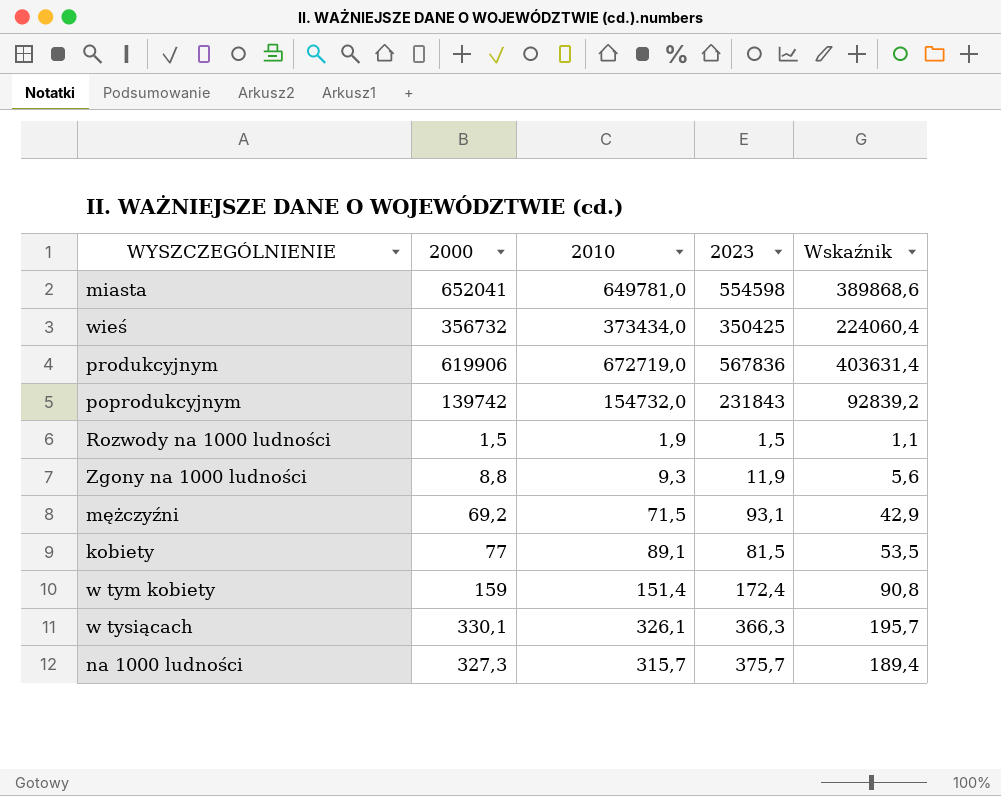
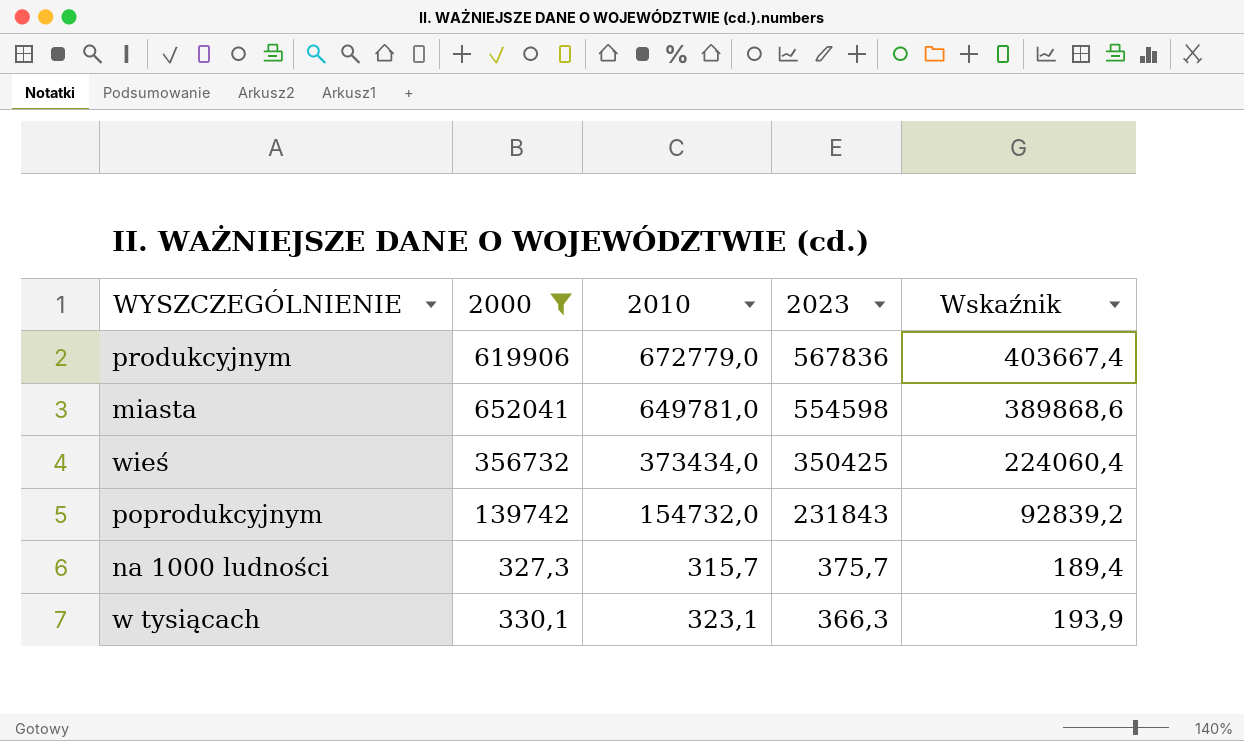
filter: none -> 2000 >= 327,3
row order: none -> 2023 descending
produkcyjnym | 2010: 672719,0 -> 672779,0
produkcyjnym | Wskaźnik: 403631,4 -> 403667,4
w tysiącach | 2010: 326,1 -> 323,1
w tysiącach | Wskaźnik: 195,7 -> 193,9

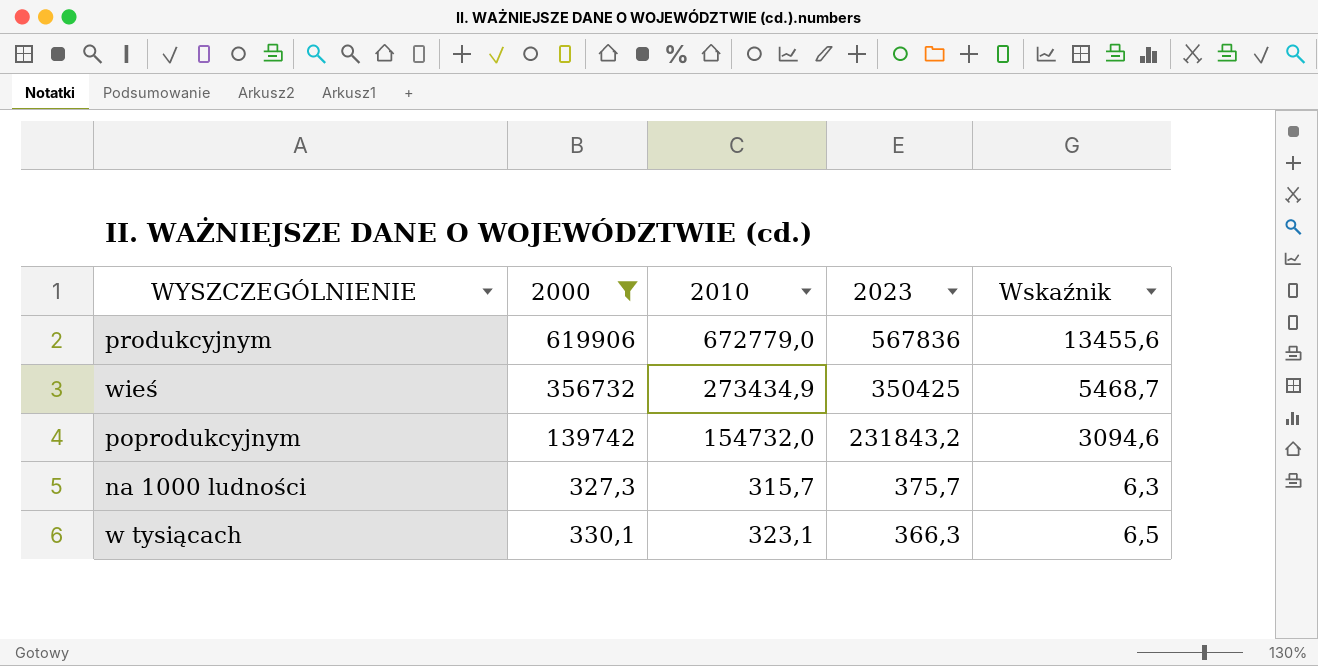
column Wskaźnik | formula: [2010] * 0,6 -> [2010] * 0,02
row miasta: 652041 | 649781,0 | 554598 | 389868,6 -> none
wieś | 2010: 373434,0 -> 273434,9
poprodukcyjnym | 2023: 231843 -> 231843,2

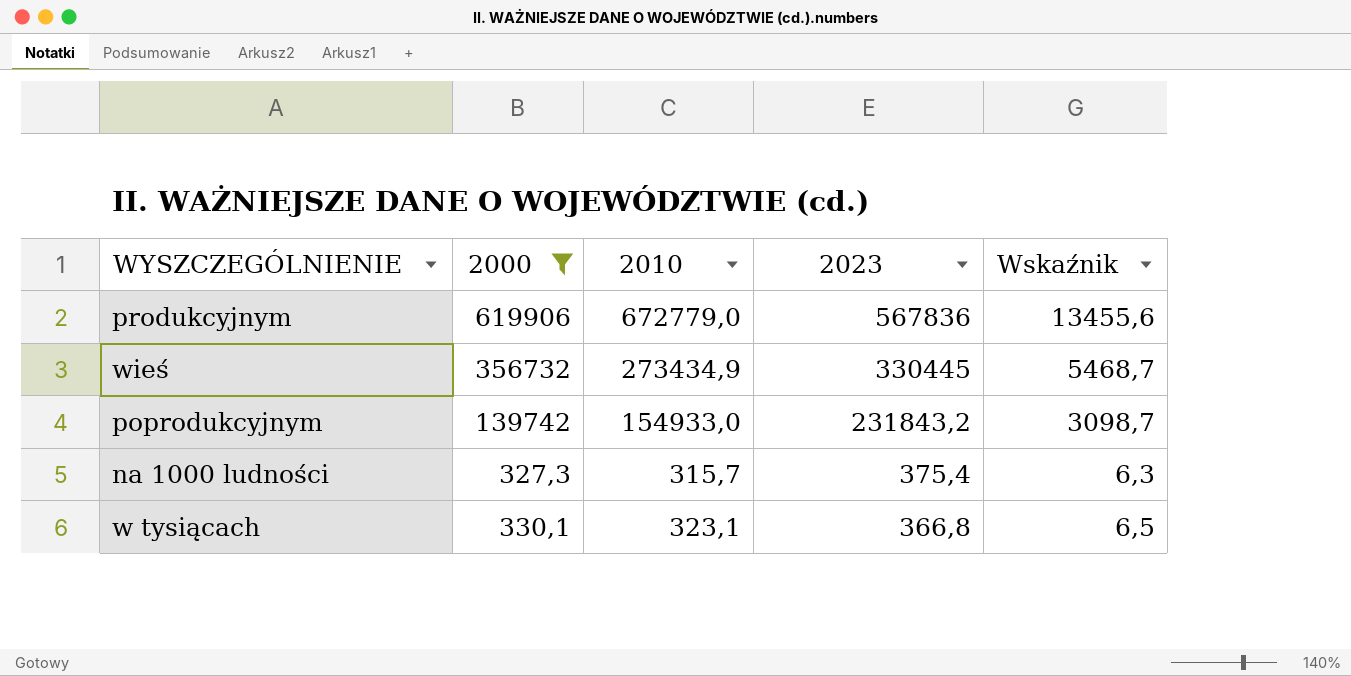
wieś | 2023: 350425 -> 330445
poprodukcyjnym | 2010: 154732,0 -> 154933,0
poprodukcyjnym | Wskaźnik: 3094,6 -> 3098,7
na 1000 ludności | 2023: 375,7 -> 375,4
w tysiącach | 2023: 366,3 -> 366,8

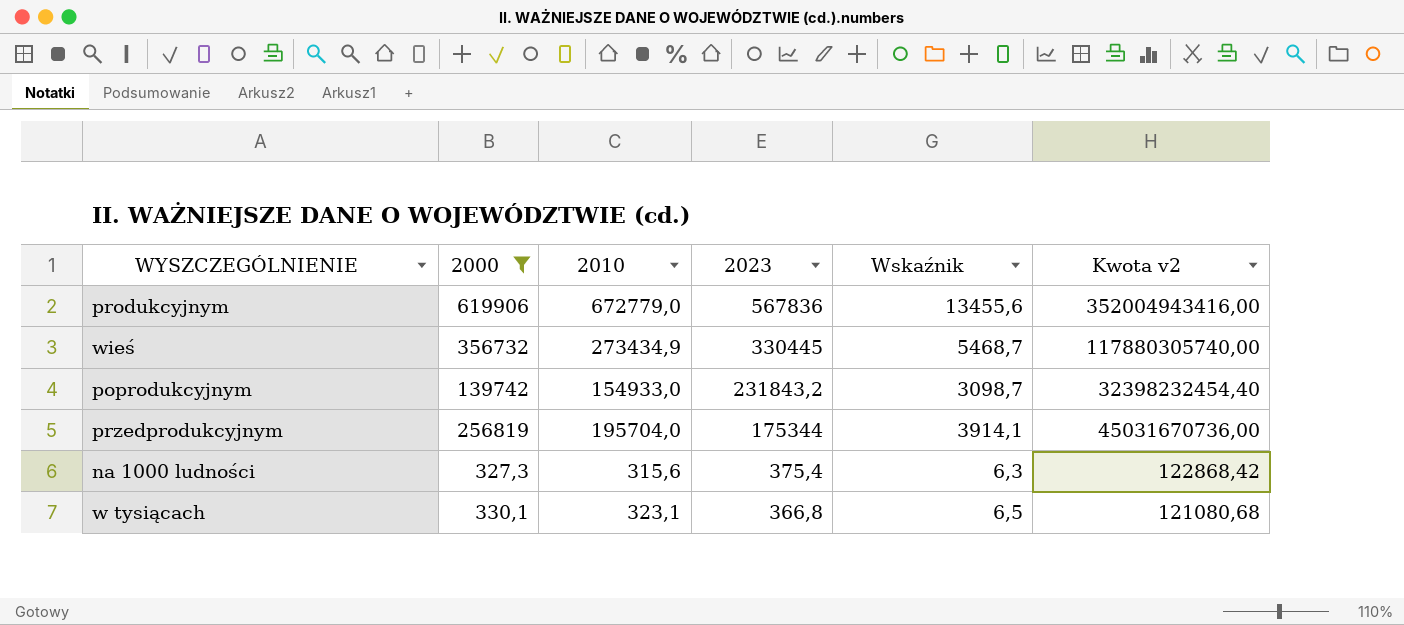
column Kwota v2 | formula: none -> [2000] * [2023]
row przedprodukcyjnym: none -> 256819 | 195704,0 | 175344 | 3914,1 | 45031670736,00
na 1000 ludności | 2010: 315,7 -> 315,6

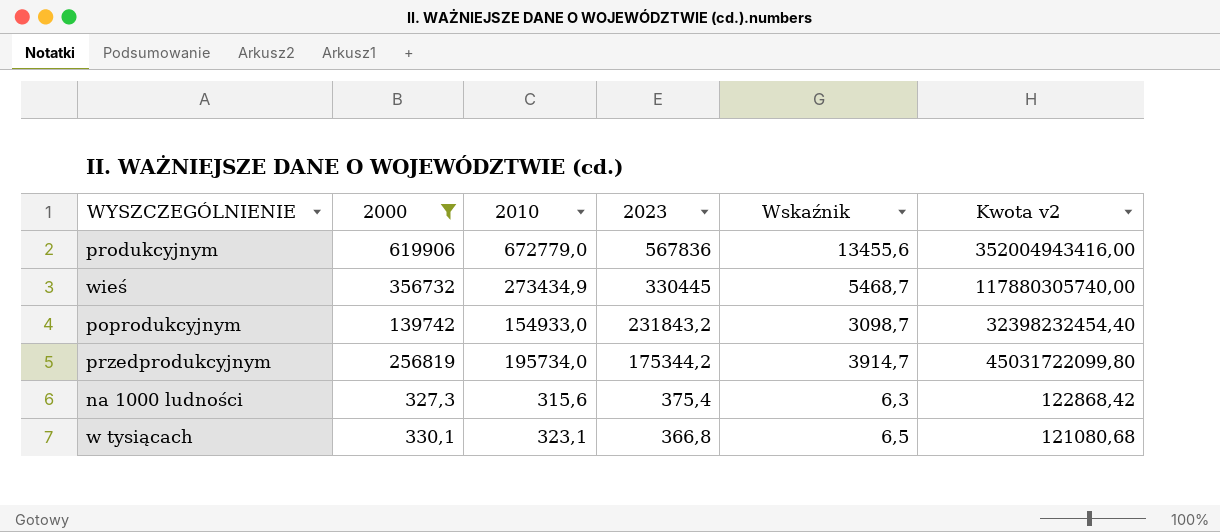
przedprodukcyjnym | 2010: 195704,0 -> 195734,0
przedprodukcyjnym | 2023: 175344 -> 175344,2
przedprodukcyjnym | Wskaźnik: 3914,1 -> 3914,7
przedprodukcyjnym | Kwota v2: 45031670736,00 -> 45031722099,80

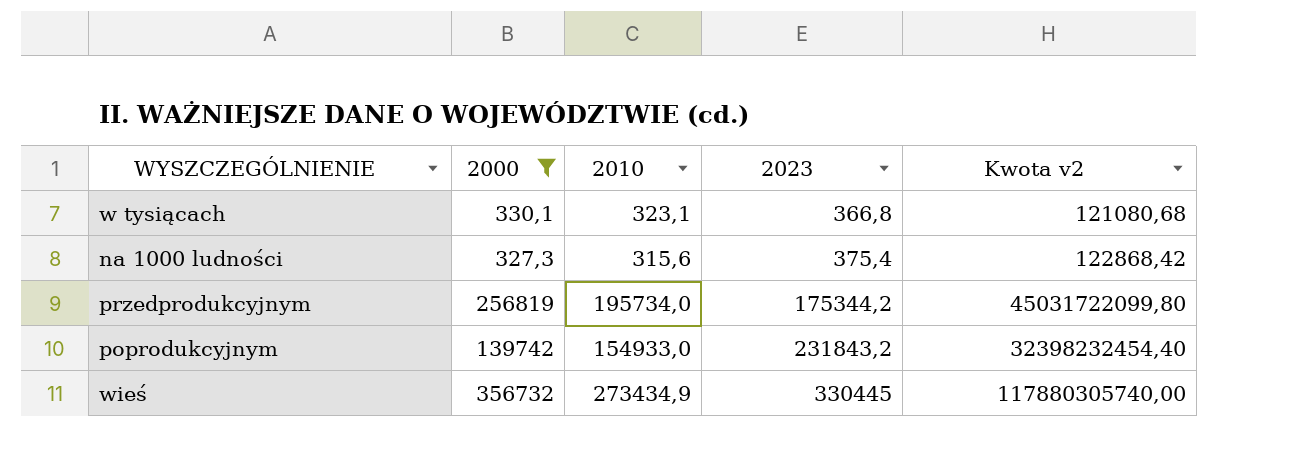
row order: 2023 descending -> 2023 ascending
column Wskaźnik | formula: [2010] * 0,02 -> none
row produkcyjnym: 619906 | 672779,0 | 567836 | 13455,6 | 352004943416,00 -> none

